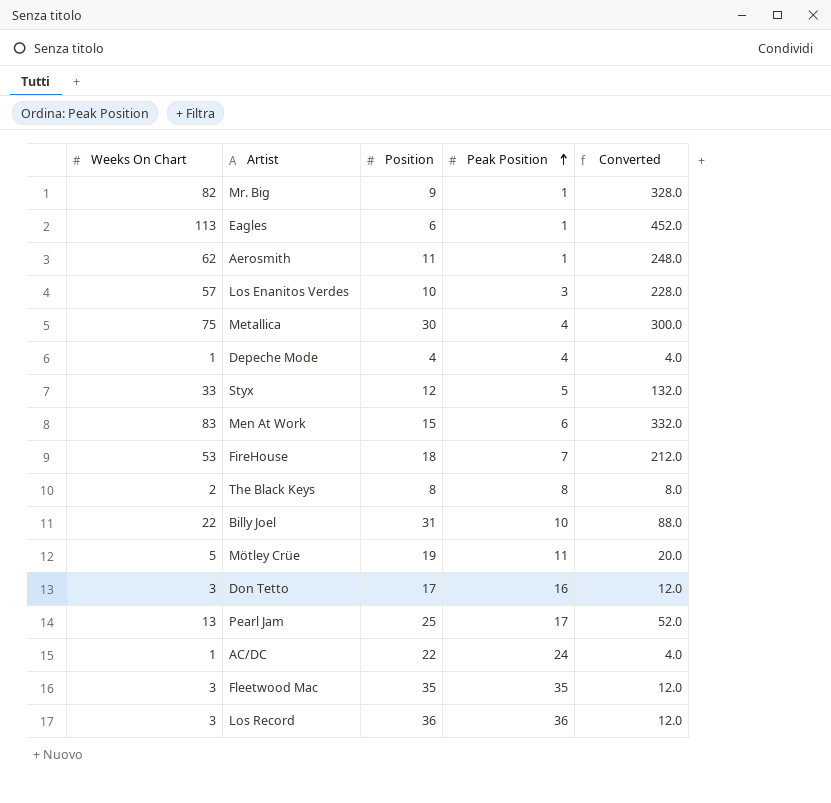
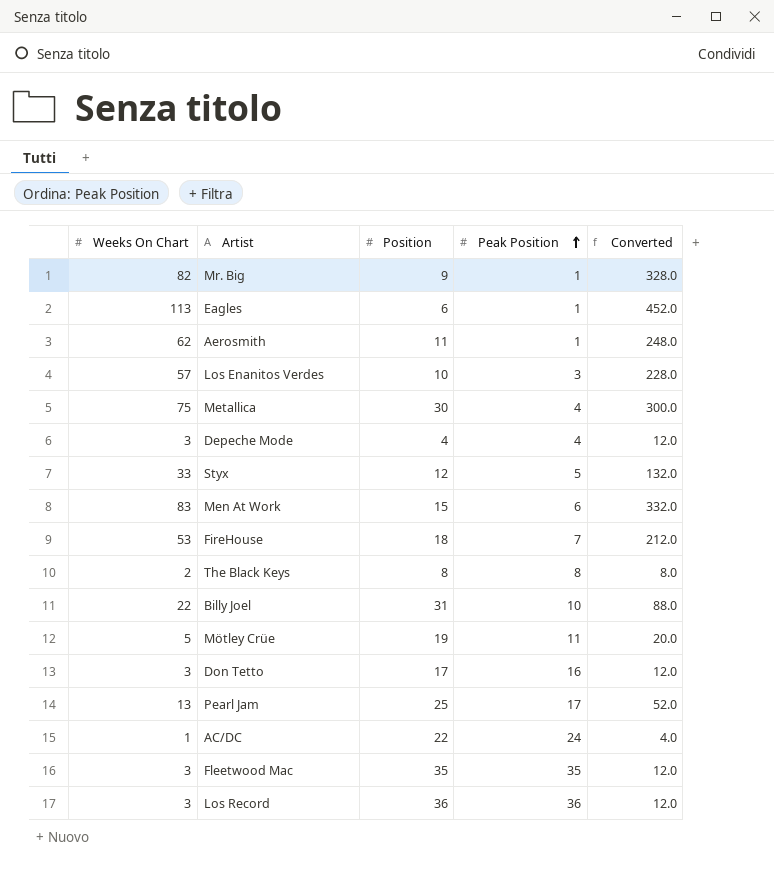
Depeche Mode | Weeks On Chart: 1 -> 3
Depeche Mode | Converted: 4.0 -> 12.0

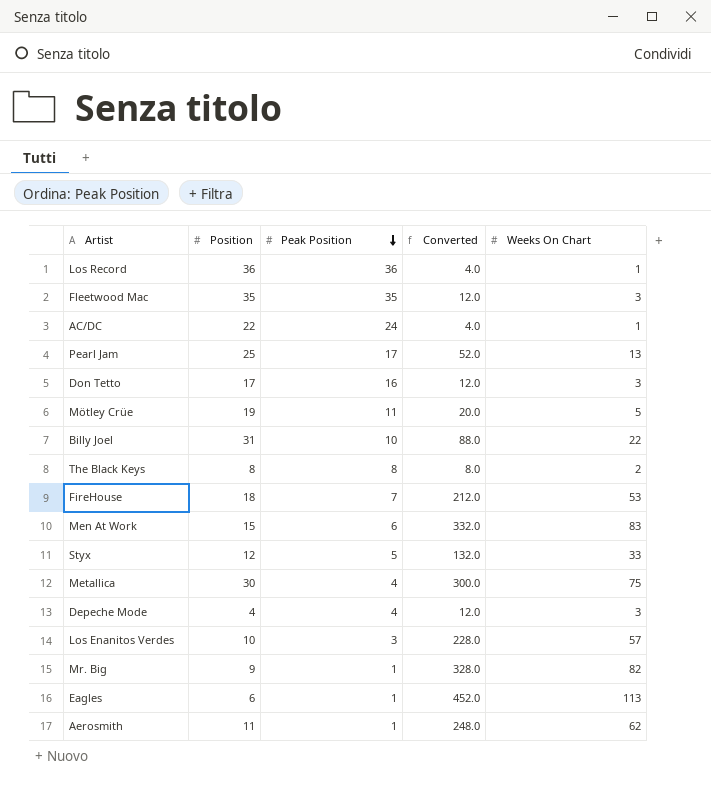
row order: Peak Position ascending -> Peak Position descending
column Weeks On Chart | position: 1 -> 5
Los Record | Converted: 12.0 -> 4.0
Los Record | Weeks On Chart: 3 -> 1

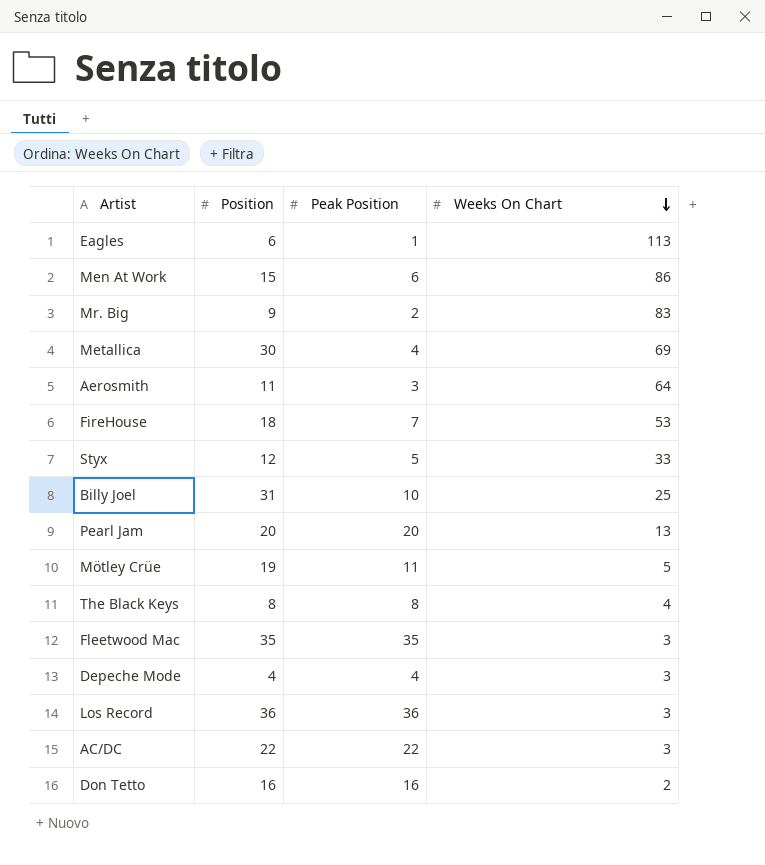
row order: Peak Position descending -> Weeks On Chart descending
column Converted | formula: [Weeks On Chart] * 4 -> none
row Los Enanitos Verdes: 10 | 3 | 228.0 | 57 -> none
Men At Work | Weeks On Chart: 83 -> 86
Mr. Big | Peak Position: 1 -> 2
Mr. Big | Weeks On Chart: 82 -> 83
Metallica | Weeks On Chart: 75 -> 69
Aerosmith | Peak Position: 1 -> 3
Aerosmith | Weeks On Chart: 62 -> 64
Billy Joel | Weeks On Chart: 22 -> 25
Pearl Jam | Position: 25 -> 20
Pearl Jam | Peak Position: 17 -> 20
The Black Keys | Weeks On Chart: 2 -> 4
Los Record | Weeks On Chart: 1 -> 3
AC/DC | Peak Position: 24 -> 22
AC/DC | Weeks On Chart: 1 -> 3
Don Tetto | Position: 17 -> 16
Don Tetto | Weeks On Chart: 3 -> 2

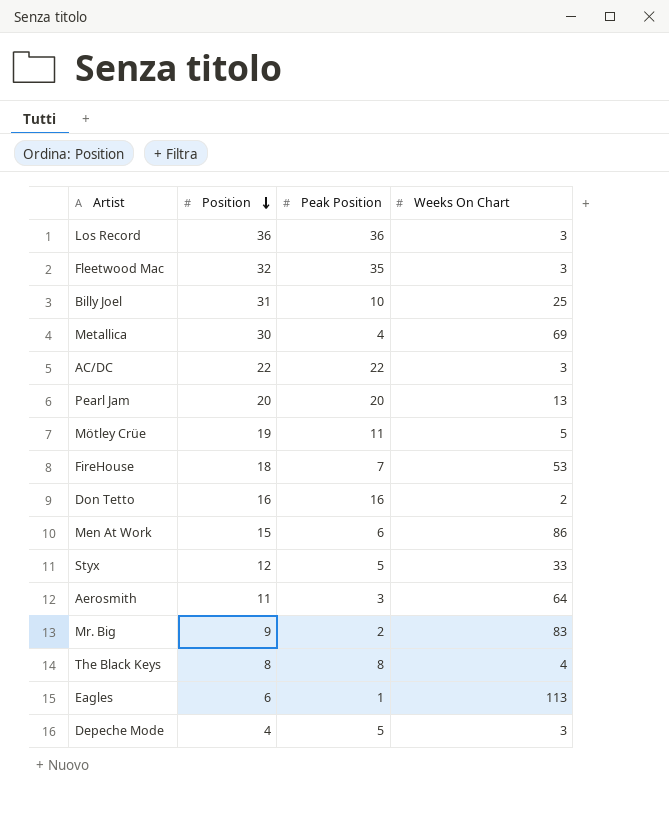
row order: Weeks On Chart descending -> Position descending
Fleetwood Mac | Position: 35 -> 32
Depeche Mode | Peak Position: 4 -> 5

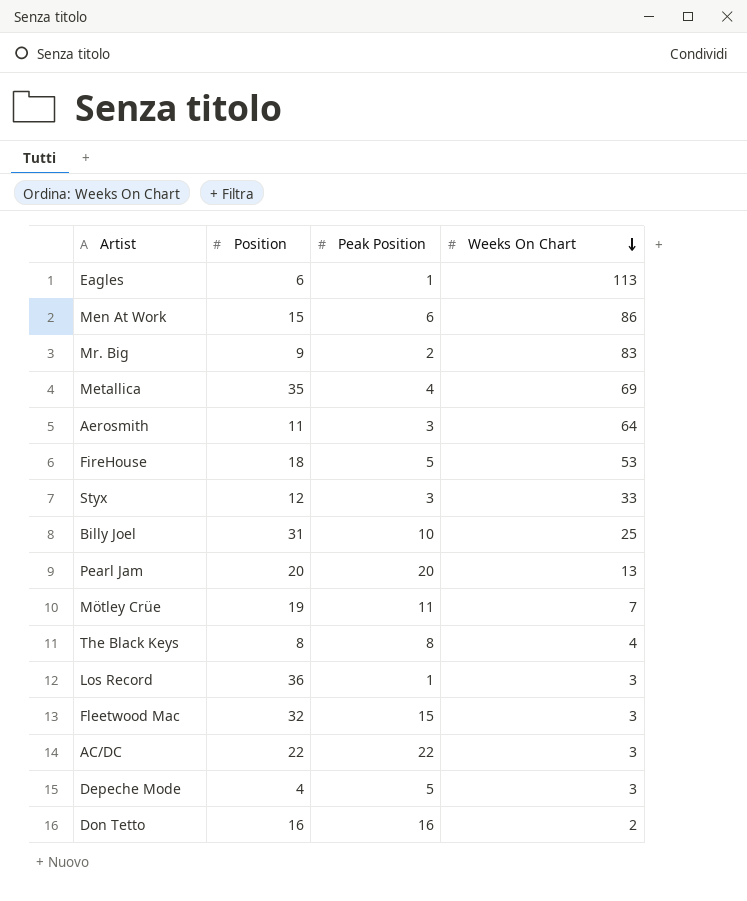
row order: Position descending -> Weeks On Chart descending
Metallica | Position: 30 -> 35
FireHouse | Peak Position: 7 -> 5
Styx | Peak Position: 5 -> 3
Mötley Crüe | Weeks On Chart: 5 -> 7
Los Record | Peak Position: 36 -> 1
Fleetwood Mac | Peak Position: 35 -> 15

